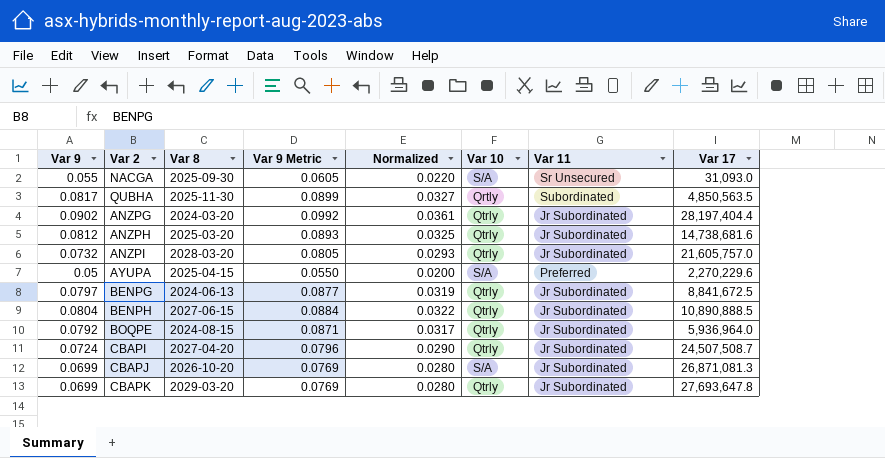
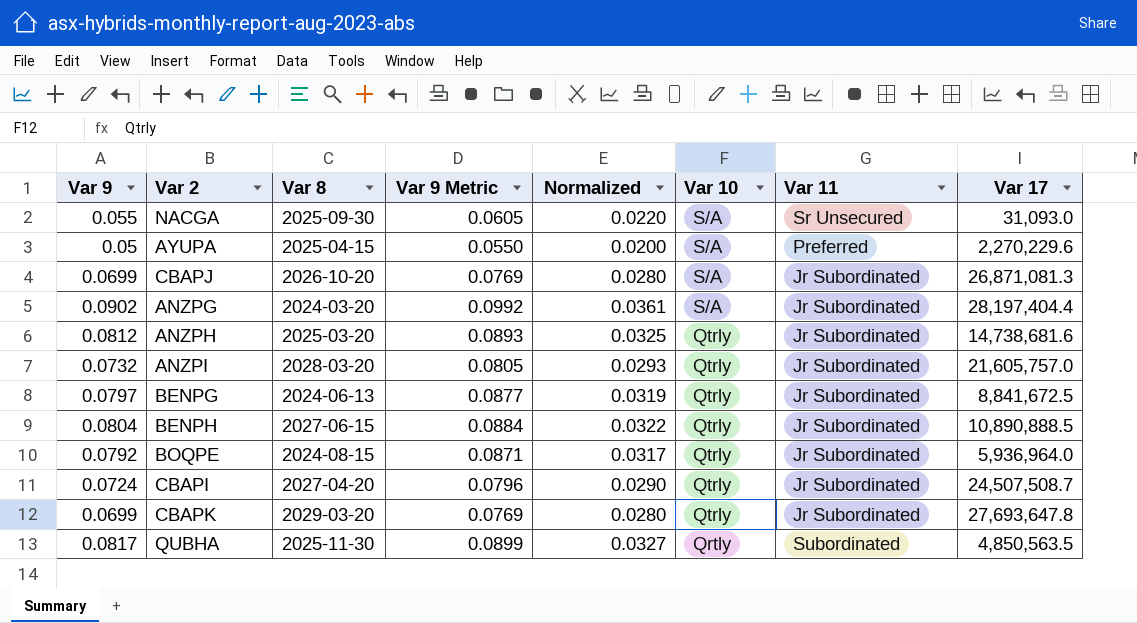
row order: none -> Var 10 descending
ANZPG | Var 10: Qtrly -> S/A

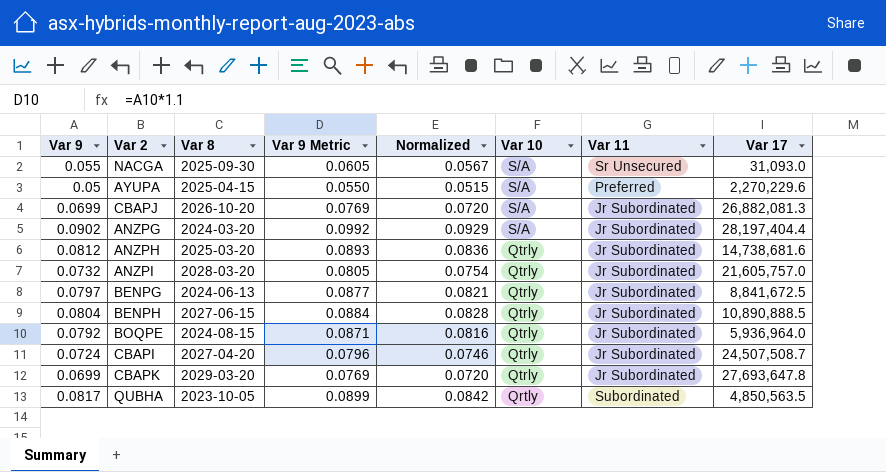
column Normalized | formula: [Var 9] * 0.4 -> [Var 9] * 1.03
CBAPJ | Var 17: 26,871,081.3 -> 26,882,081.3
QUBHA | Var 8: 2025-11-30 -> 2023-10-05

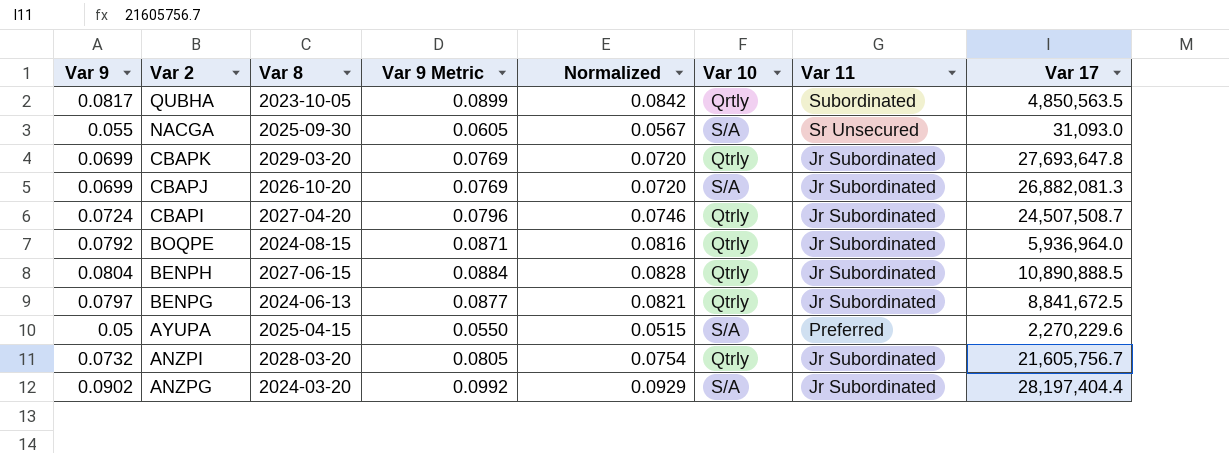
row order: Var 10 descending -> Var 2 descending
row ANZPH: 0.0812 | 2025-03-20 | 0.0893 | 0.0836 | Qtrly | Jr Subordinated | 14,738,681.6 -> none
ANZPI | Var 17: 21,605,757.0 -> 21,605,756.7

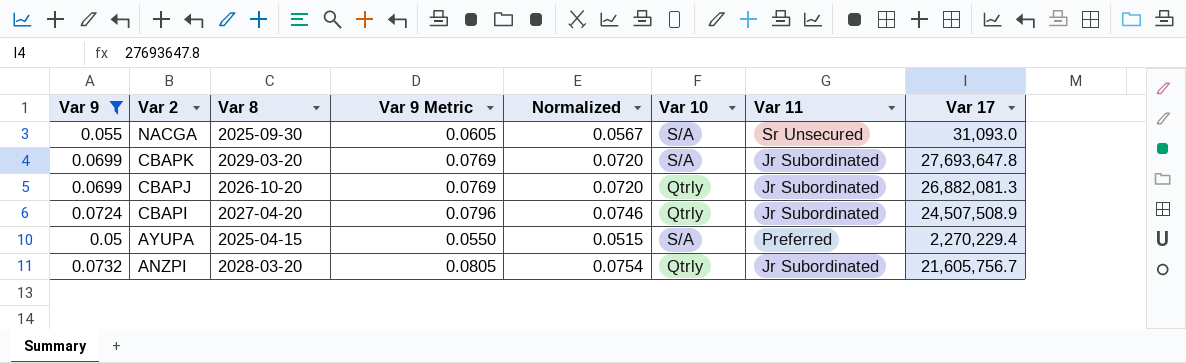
filter: none -> Var 9 <= 0.0732
CBAPK | Var 10: Qtrly -> S/A
CBAPJ | Var 10: S/A -> Qtrly
CBAPI | Var 17: 24,507,508.7 -> 24,507,508.9
AYUPA | Var 17: 2,270,229.6 -> 2,270,229.4

